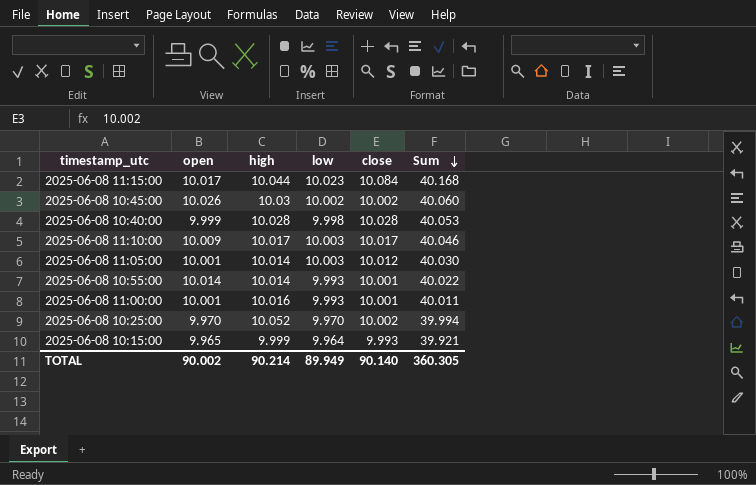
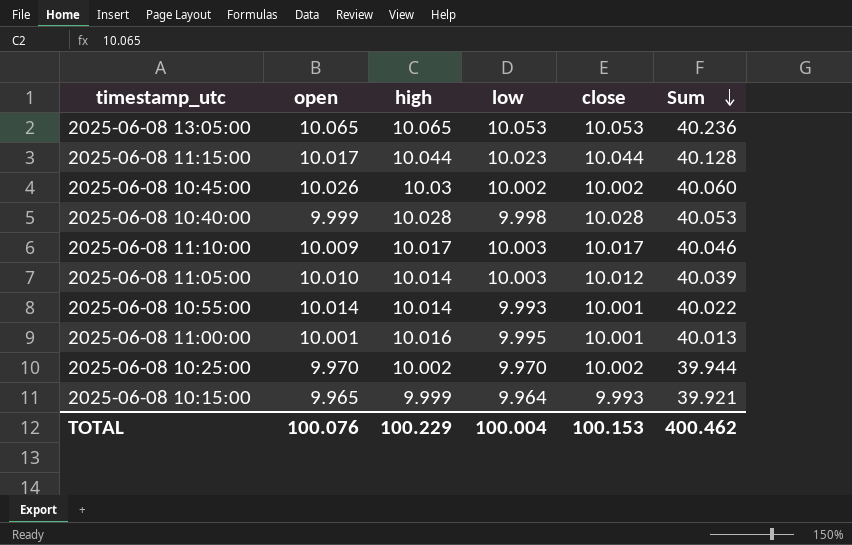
row 2025-06-08 13:05:00: none -> 10.065 | 10.065 | 10.053 | 10.053 | 40.236
2025-06-08 11:15:00 | close: 10.084 -> 10.044
2025-06-08 11:15:00 | Sum: 40.168 -> 40.128
2025-06-08 11:05:00 | open: 10.001 -> 10.010
2025-06-08 11:05:00 | Sum: 40.030 -> 40.039
2025-06-08 11:00:00 | low: 9.993 -> 9.995
2025-06-08 11:00:00 | Sum: 40.011 -> 40.013
2025-06-08 10:25:00 | high: 10.052 -> 10.002
2025-06-08 10:25:00 | Sum: 39.994 -> 39.944
TOTAL | open: 90.002 -> 100.076
TOTAL | high: 90.214 -> 100.229
TOTAL | low: 89.949 -> 100.004
TOTAL | close: 90.140 -> 100.153
TOTAL | Sum: 360.305 -> 400.462

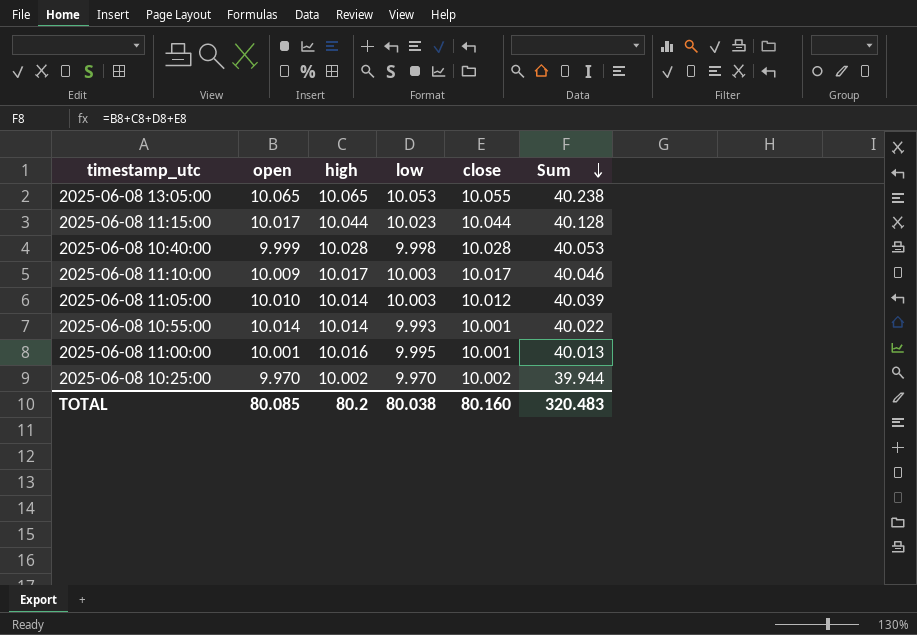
row 2025-06-08 10:45:00: 10.026 | 10.03 | 10.002 | 10.002 | 40.060 -> none
row 2025-06-08 10:15:00: 9.965 | 9.999 | 9.964 | 9.993 | 39.921 -> none
2025-06-08 13:05:00 | close: 10.053 -> 10.055
2025-06-08 13:05:00 | Sum: 40.236 -> 40.238
TOTAL | open: 100.076 -> 80.085
TOTAL | high: 100.229 -> 80.2
TOTAL | low: 100.004 -> 80.038
TOTAL | close: 100.153 -> 80.160
TOTAL | Sum: 400.462 -> 320.483

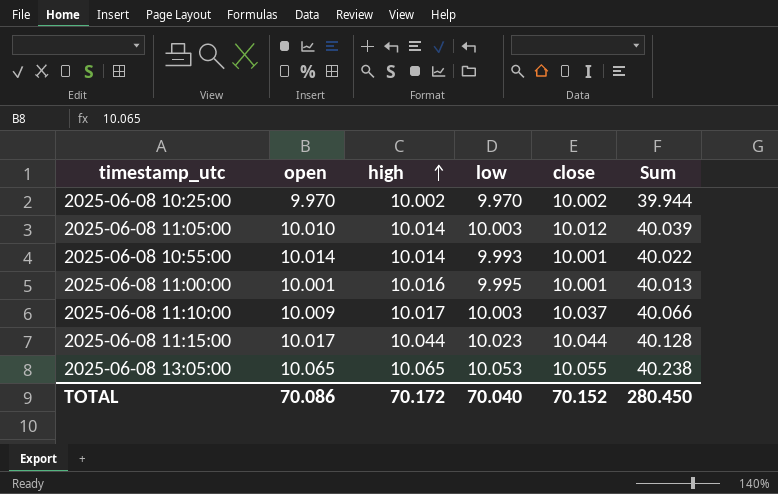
row order: Sum descending -> high ascending
row 2025-06-08 10:40:00: 9.999 | 10.028 | 9.998 | 10.028 | 40.053 -> none
2025-06-08 11:10:00 | close: 10.017 -> 10.037
2025-06-08 11:10:00 | Sum: 40.046 -> 40.066
TOTAL | open: 80.085 -> 70.086
TOTAL | high: 80.2 -> 70.172
TOTAL | low: 80.038 -> 70.040
TOTAL | close: 80.160 -> 70.152
TOTAL | Sum: 320.483 -> 280.450

